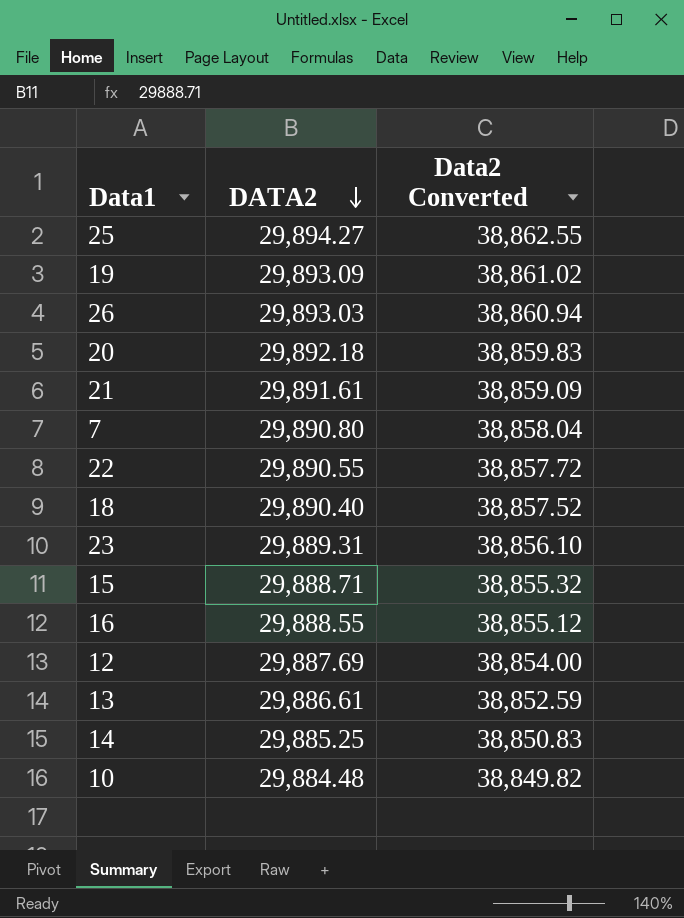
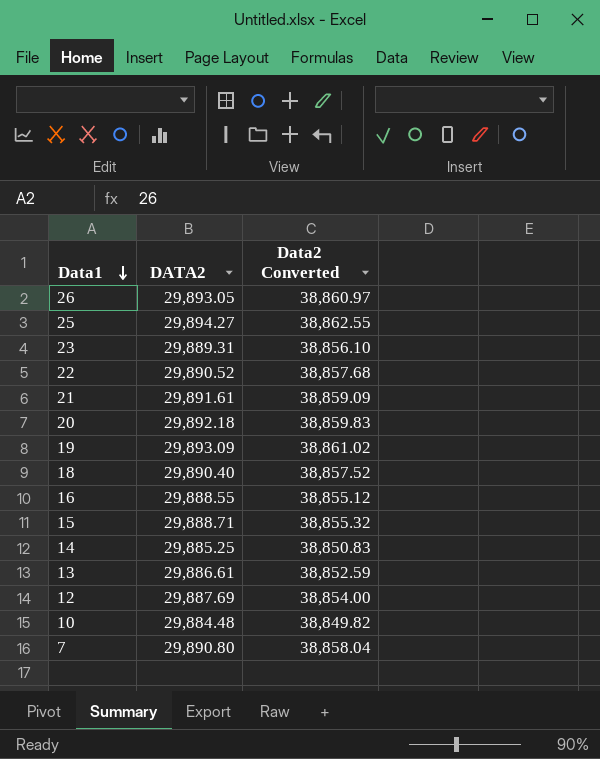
row order: DATA2 descending -> Data1 descending
26 | DATA2: 29,893.03 -> 29,893.05
26 | Data2 Converted: 38,860.94 -> 38,860.97
22 | DATA2: 29,890.55 -> 29,890.52
22 | Data2 Converted: 38,857.72 -> 38,857.68

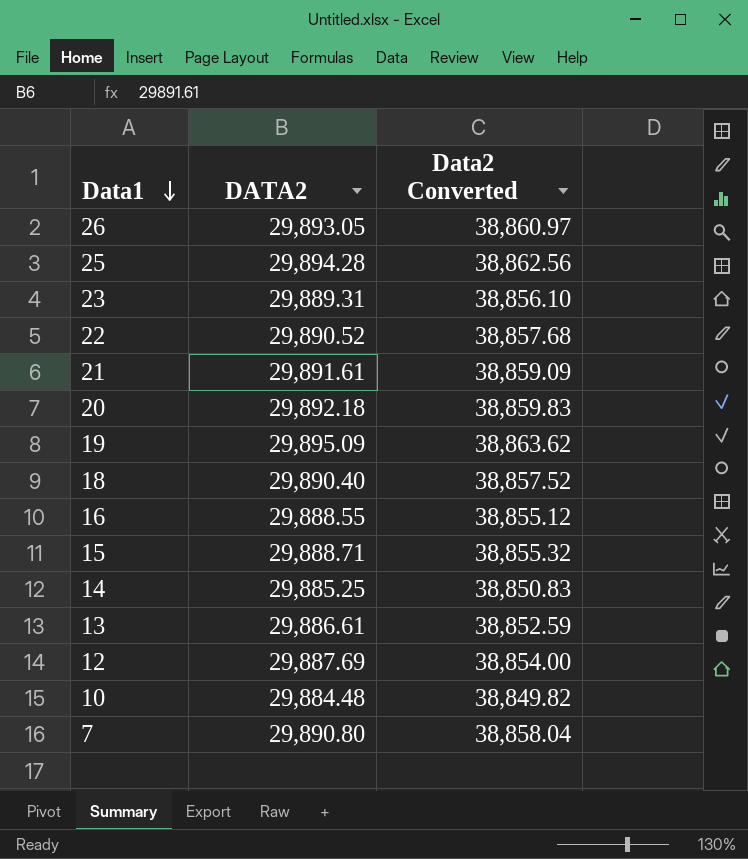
25 | DATA2: 29,894.27 -> 29,894.28
25 | Data2 Converted: 38,862.55 -> 38,862.56
19 | DATA2: 29,893.09 -> 29,895.09
19 | Data2 Converted: 38,861.02 -> 38,863.62

